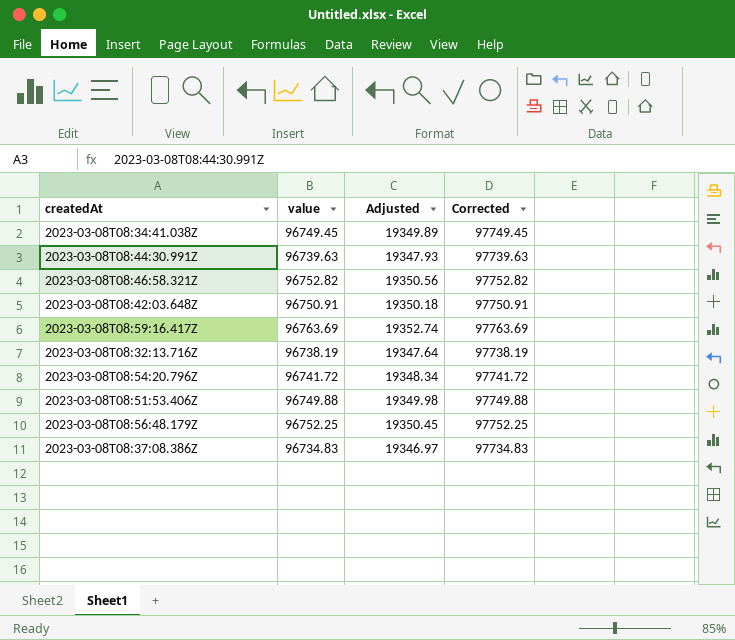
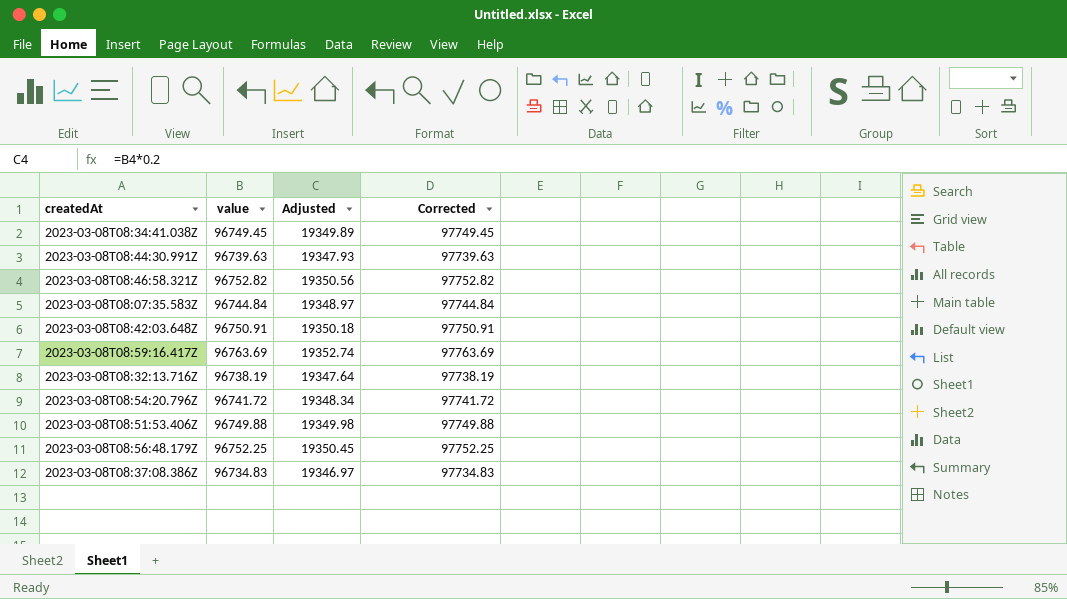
row 2023-03-08T08:07:35.583Z: none -> 96744.84 | 19348.97 | 97744.84

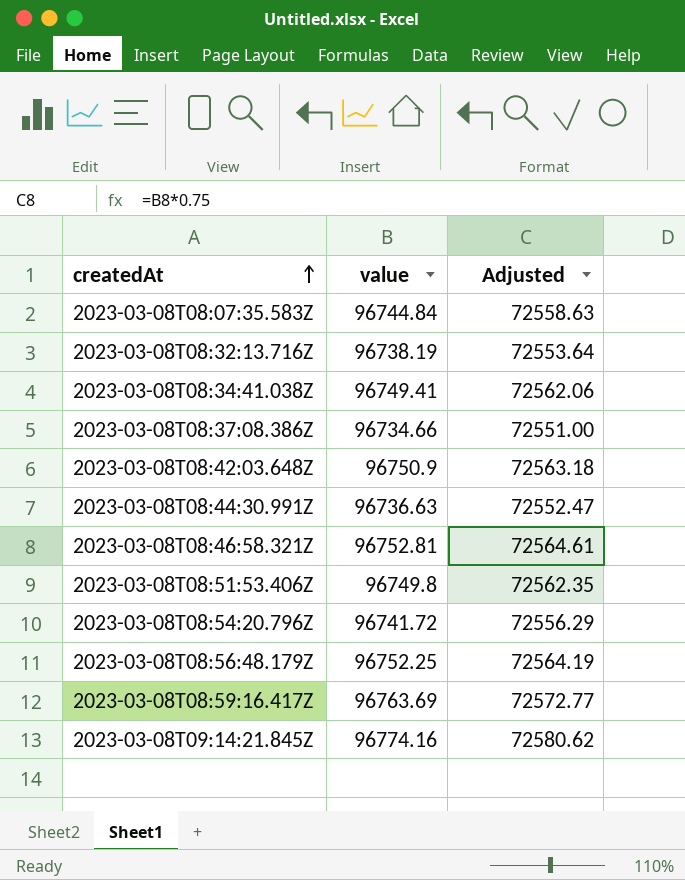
row order: none -> createdAt ascending
column Corrected | formula: [value] + 1000 -> none
column Adjusted | formula: [value] * 0.2 -> [value] * 0.75
2023-03-08T08:34:41.038Z | value: 96749.45 -> 96749.41
2023-03-08T08:37:08.386Z | value: 96734.83 -> 96734.66
2023-03-08T08:42:03.648Z | value: 96750.91 -> 96750.9
2023-03-08T08:44:30.991Z | value: 96739.63 -> 96736.63
2023-03-08T08:46:58.321Z | value: 96752.82 -> 96752.81
2023-03-08T08:51:53.406Z | value: 96749.88 -> 96749.8
row 2023-03-08T09:14:21.845Z: none -> 96774.16 | 72580.62

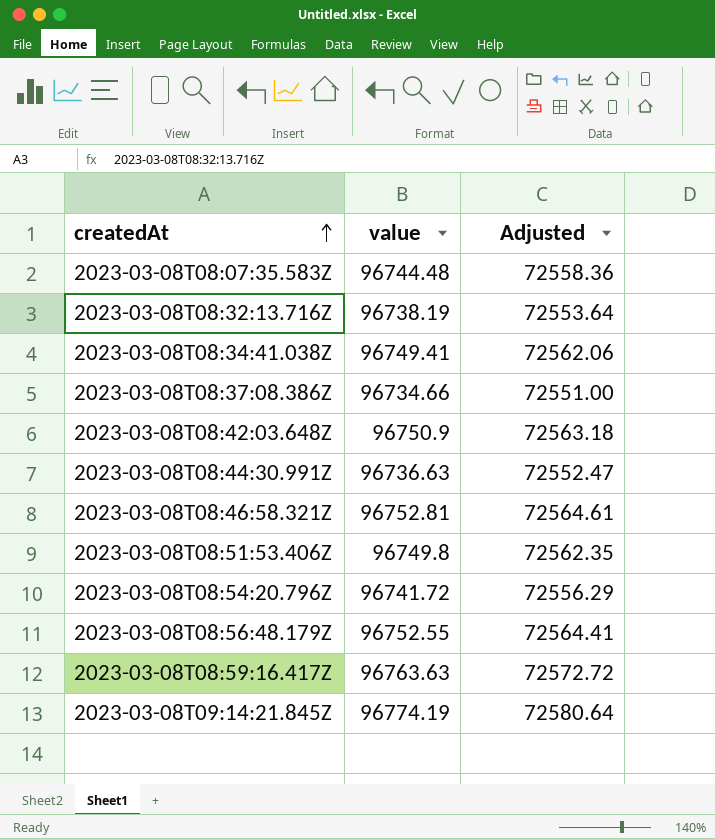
2023-03-08T08:07:35.583Z | value: 96744.84 -> 96744.48
2023-03-08T08:07:35.583Z | Adjusted: 72558.63 -> 72558.36
2023-03-08T08:56:48.179Z | value: 96752.25 -> 96752.55
2023-03-08T08:56:48.179Z | Adjusted: 72564.19 -> 72564.41
2023-03-08T08:59:16.417Z | value: 96763.69 -> 96763.63
2023-03-08T08:59:16.417Z | Adjusted: 72572.77 -> 72572.72
2023-03-08T09:14:21.845Z | value: 96774.16 -> 96774.19
2023-03-08T09:14:21.845Z | Adjusted: 72580.62 -> 72580.64

